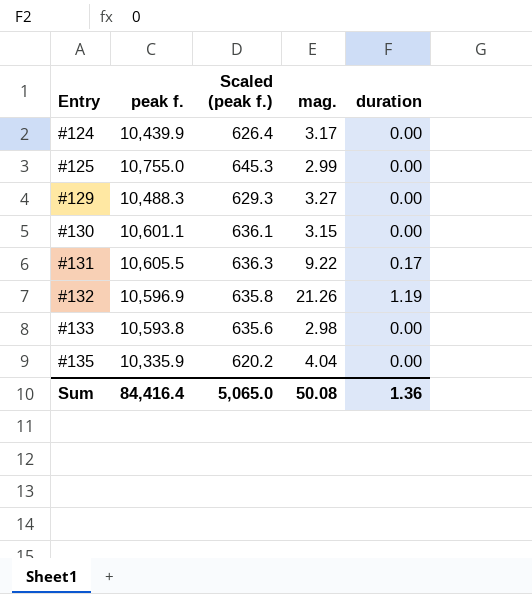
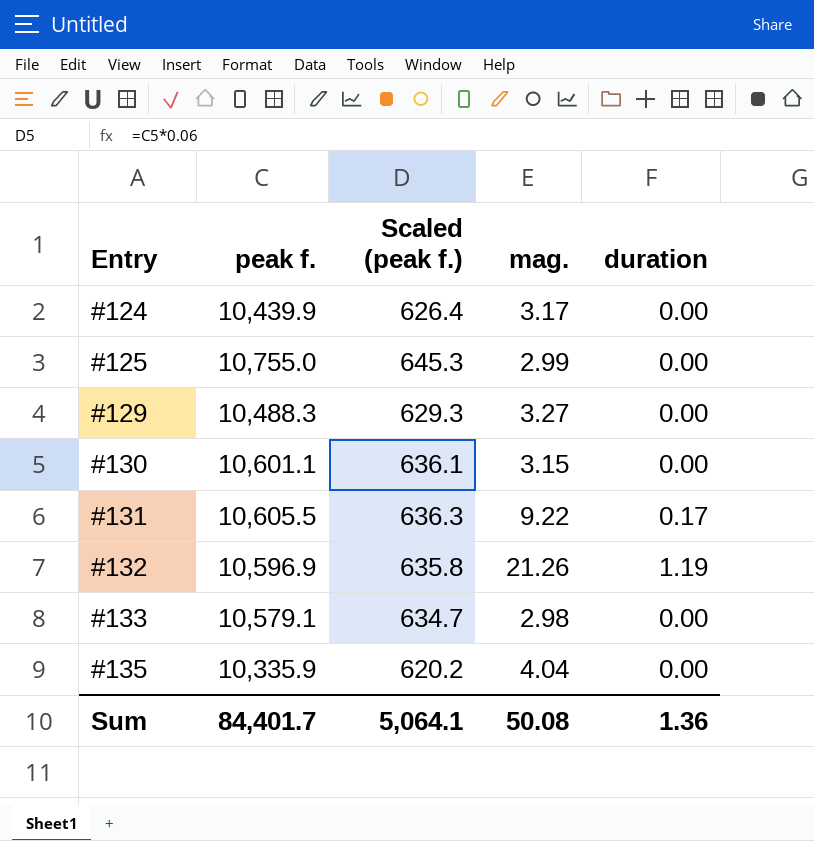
#133 | peak f.: 10,593.8 -> 10,579.1
#133 | Scaled (peak f.): 635.6 -> 634.7
Sum | peak f.: 84,416.4 -> 84,401.7
Sum | Scaled (peak f.): 5,065.0 -> 5,064.1

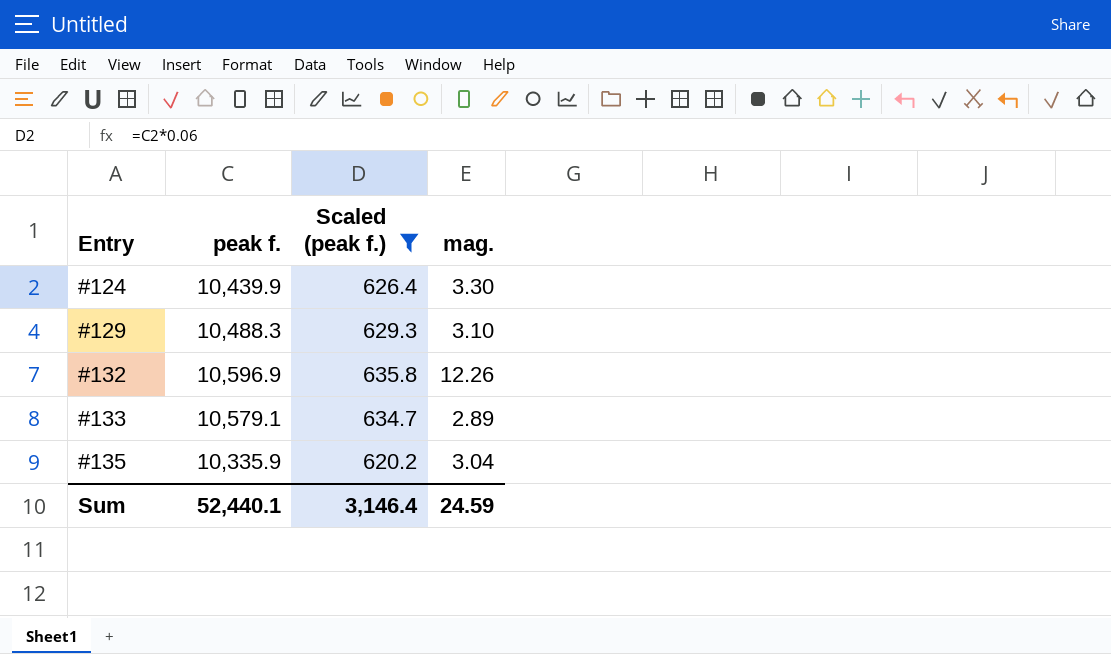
filter: none -> Scaled (peak f.) <= 635.8
column duration | position: 5 -> none
#124 | mag.: 3.17 -> 3.30
#129 | mag.: 3.27 -> 3.10
#132 | mag.: 21.26 -> 12.26
#133 | mag.: 2.98 -> 2.89
#135 | mag.: 4.04 -> 3.04
Sum | peak f.: 84,401.7 -> 52,440.1
Sum | Scaled (peak f.): 5,064.1 -> 3,146.4
Sum | mag.: 50.08 -> 24.59

